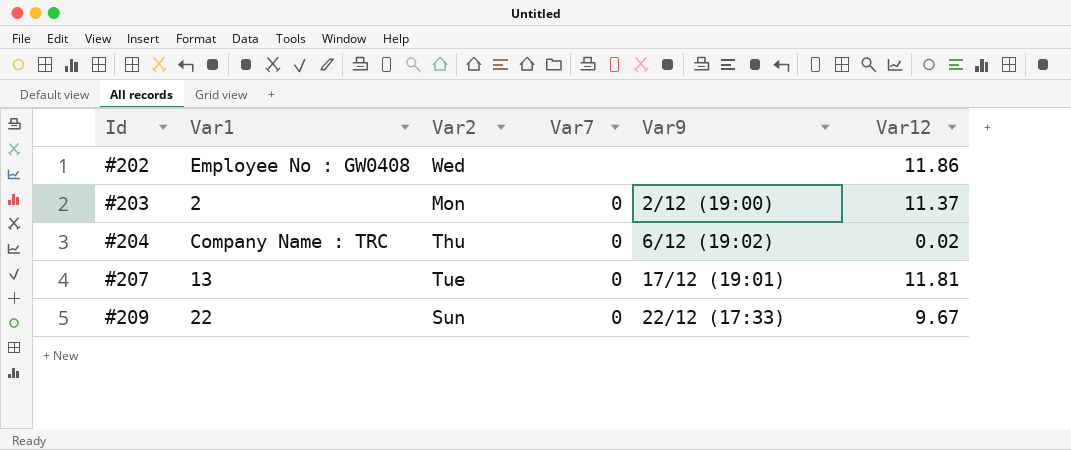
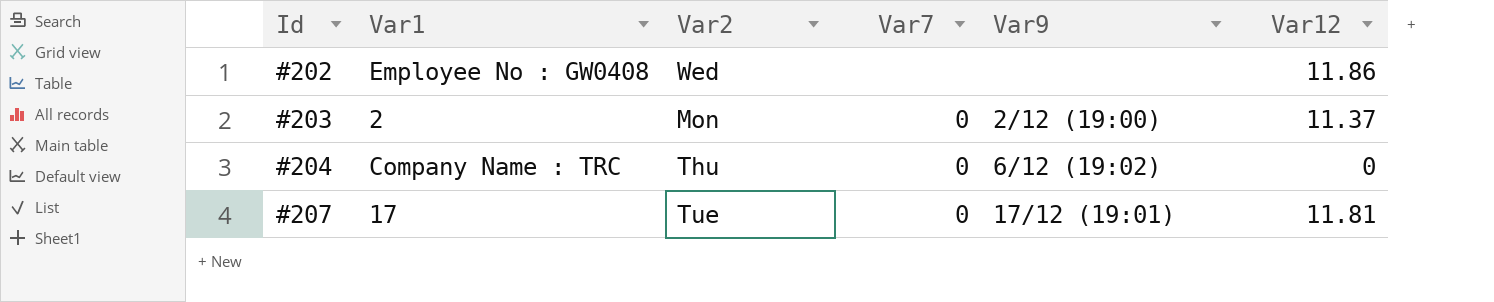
row #209: 22 | Sun | 0 | 22/12 (17:33) | 9.67 -> none
#204 | Var12: 0.02 -> 0
#207 | Var1: 13 -> 17

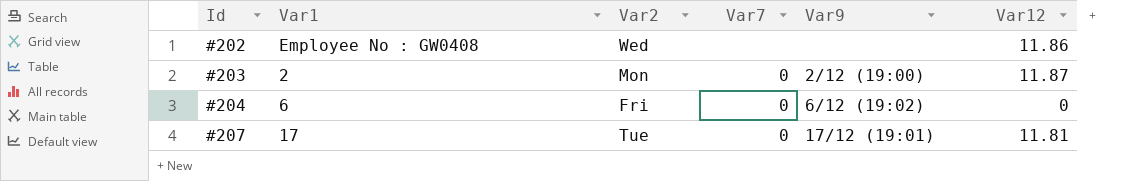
#203 | Var12: 11.37 -> 11.87
#204 | Var1: Company Name : TRC -> 6
#204 | Var2: Thu -> Fri

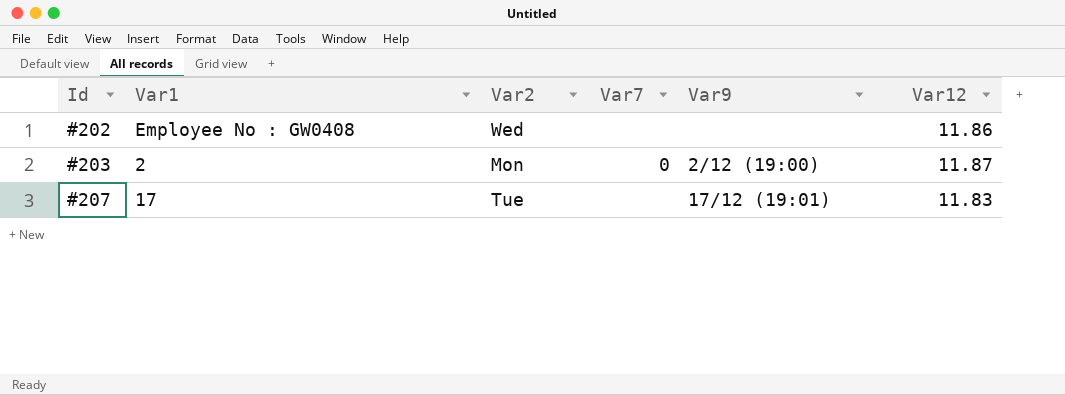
row #204: 6 | Fri | 0 | 6/12 (19:02) | 0 -> none
#207 | Var7: 0 -> none
#207 | Var12: 11.81 -> 11.83

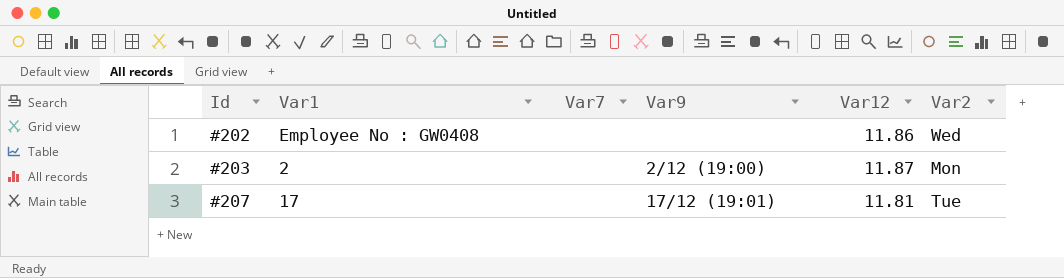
column Var2 | position: 3 -> 6
#203 | Var7: 0 -> none
#207 | Var12: 11.83 -> 11.81

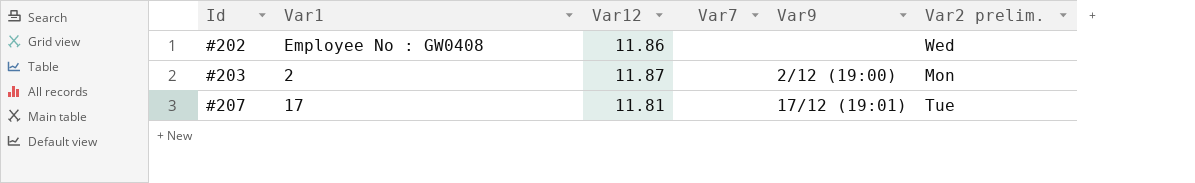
column Var12 | position: 5 -> 3
column name: Var2 -> Var2 prelim.

